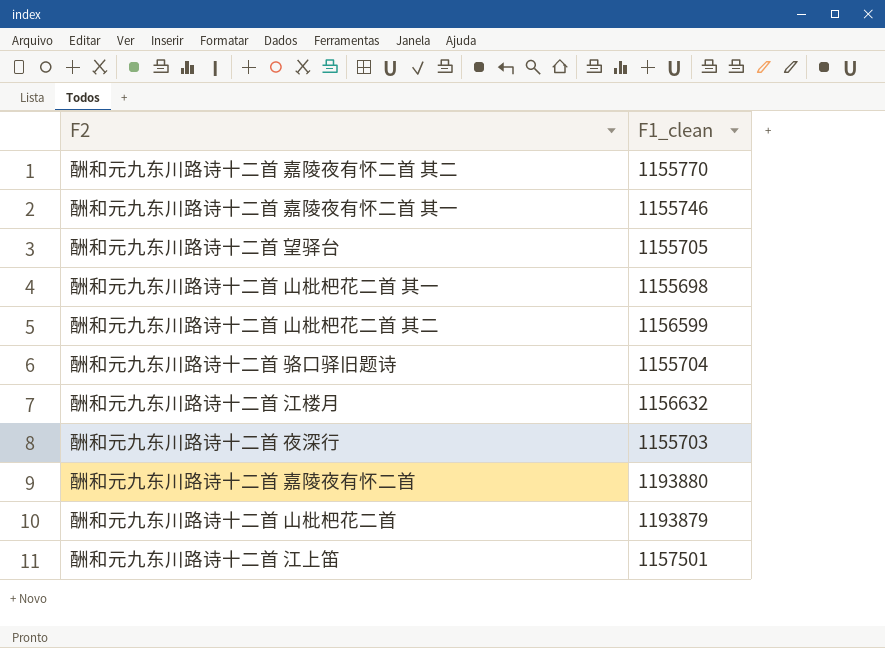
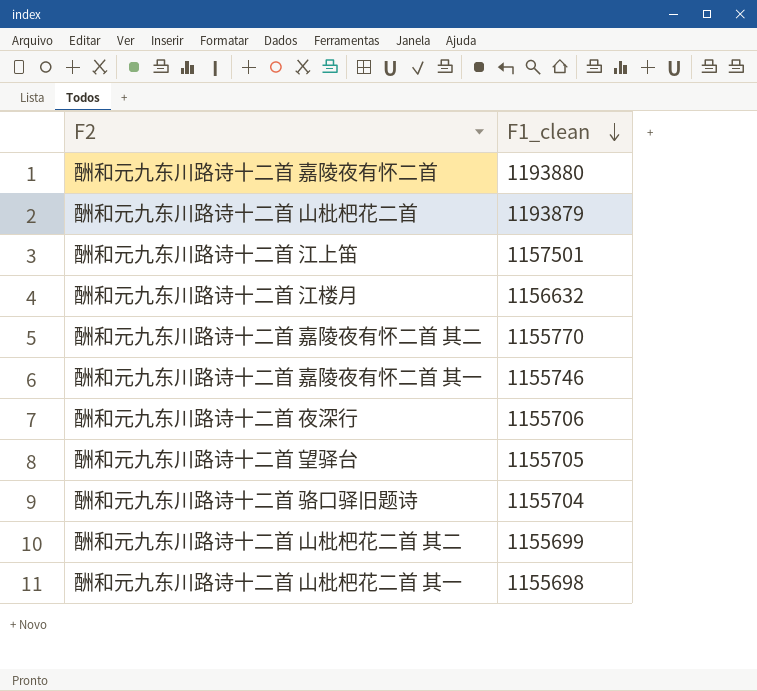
row order: none -> F1_clean descending
酬和元九东川路诗十二首 夜深行 | F1_clean: 1155703 -> 1155706
酬和元九东川路诗十二首 山枇杷花二首 其二 | F1_clean: 1156599 -> 1155699

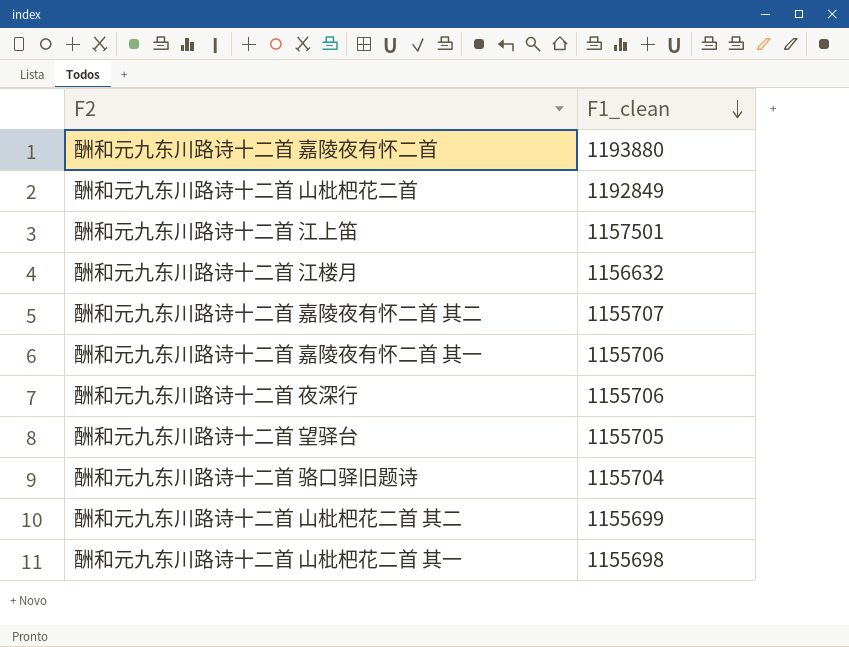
酬和元九东川路诗十二首 山枇杷花二首 | F1_clean: 1193879 -> 1192849
酬和元九东川路诗十二首 嘉陵夜有怀二首 其二 | F1_clean: 1155770 -> 1155707
酬和元九东川路诗十二首 嘉陵夜有怀二首 其一 | F1_clean: 1155746 -> 1155706

